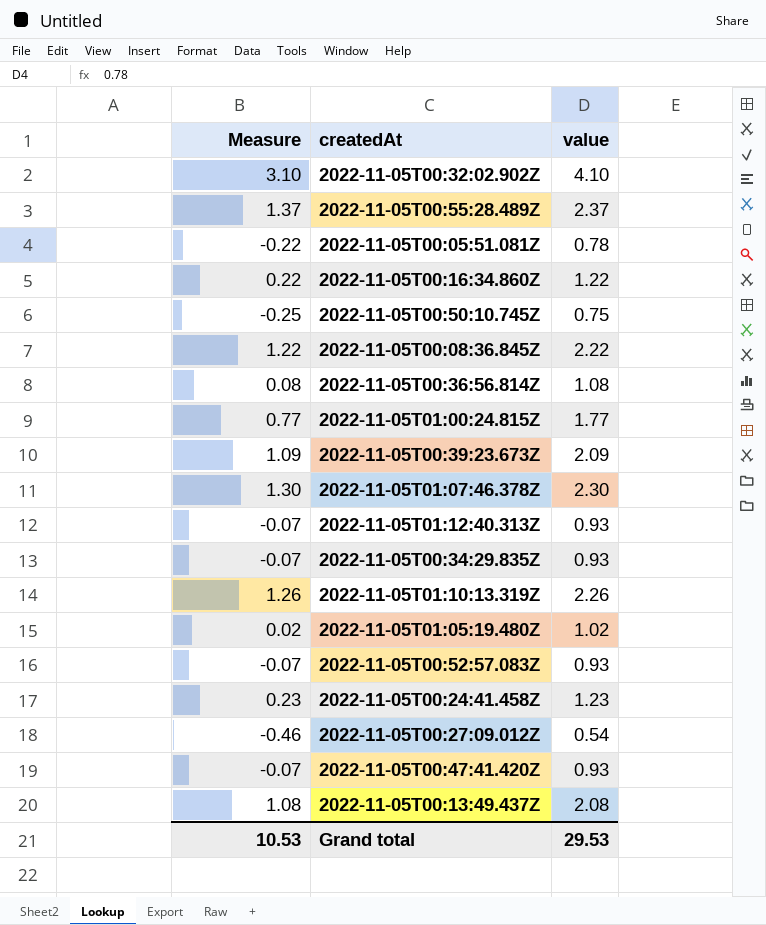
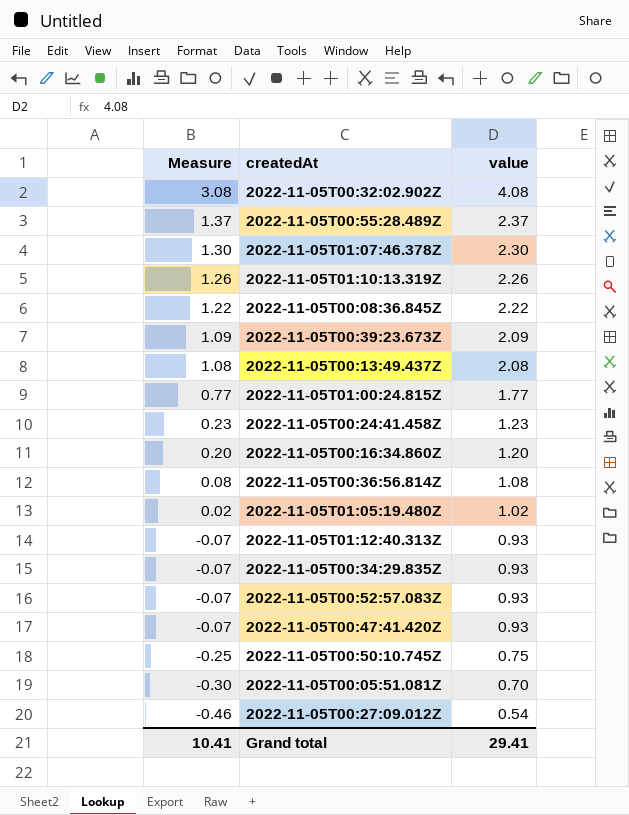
row order: none -> Measure descending
2022-11-05T00:32:02.902Z | Measure: 3.10 -> 3.08
2022-11-05T00:32:02.902Z | value: 4.10 -> 4.08
2022-11-05T00:16:34.860Z | Measure: 0.22 -> 0.20
2022-11-05T00:16:34.860Z | value: 1.22 -> 1.20
2022-11-05T00:05:51.081Z | Measure: -0.22 -> -0.30
2022-11-05T00:05:51.081Z | value: 0.78 -> 0.70
Grand total | Measure: 10.53 -> 10.41
Grand total | value: 29.53 -> 29.41

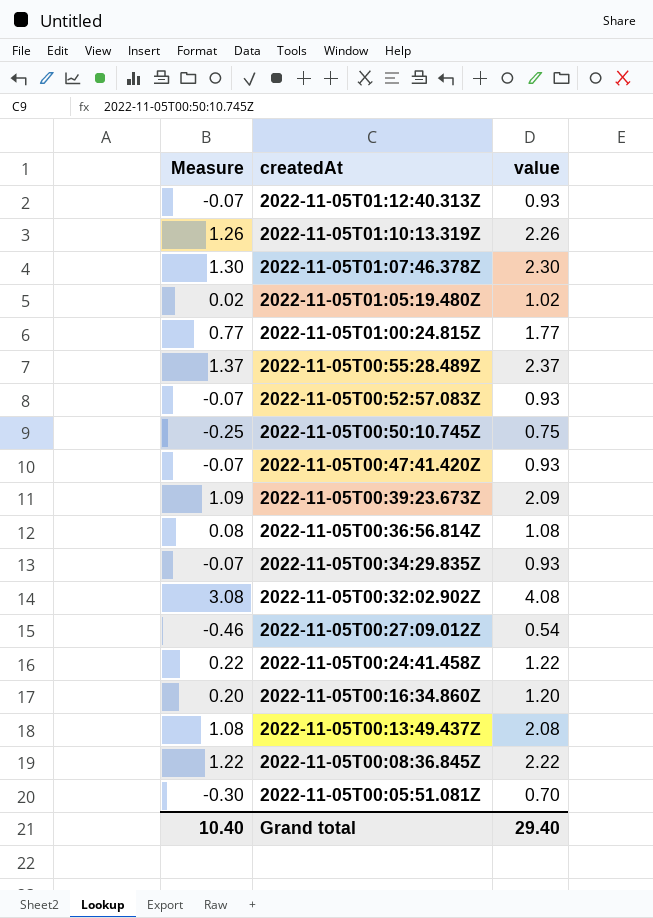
row order: Measure descending -> createdAt descending
2022-11-05T00:24:41.458Z | Measure: 0.23 -> 0.22
2022-11-05T00:24:41.458Z | value: 1.23 -> 1.22
Grand total | Measure: 10.41 -> 10.40
Grand total | value: 29.41 -> 29.40

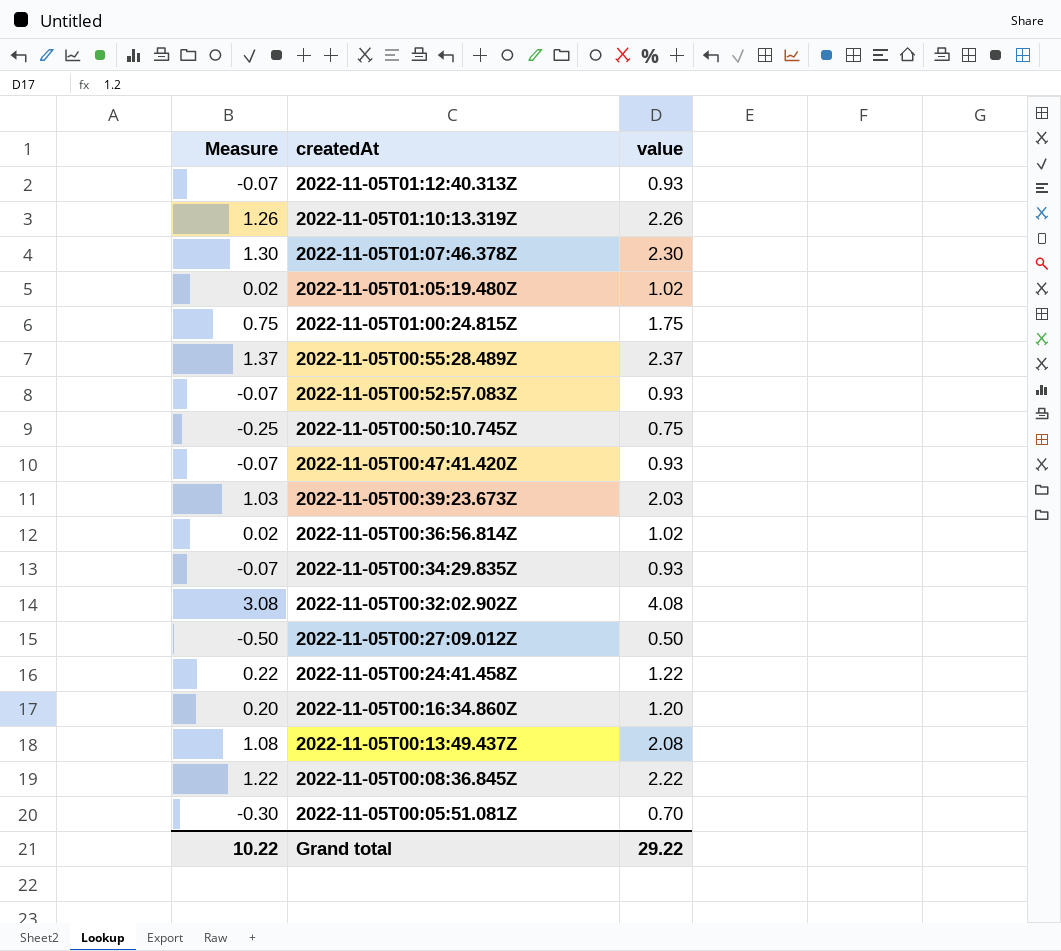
2022-11-05T01:00:24.815Z | Measure: 0.77 -> 0.75
2022-11-05T01:00:24.815Z | value: 1.77 -> 1.75
2022-11-05T00:39:23.673Z | Measure: 1.09 -> 1.03
2022-11-05T00:39:23.673Z | value: 2.09 -> 2.03
2022-11-05T00:36:56.814Z | Measure: 0.08 -> 0.02
2022-11-05T00:36:56.814Z | value: 1.08 -> 1.02
2022-11-05T00:27:09.012Z | Measure: -0.46 -> -0.50
2022-11-05T00:27:09.012Z | value: 0.54 -> 0.50
Grand total | Measure: 10.40 -> 10.22
Grand total | value: 29.40 -> 29.22

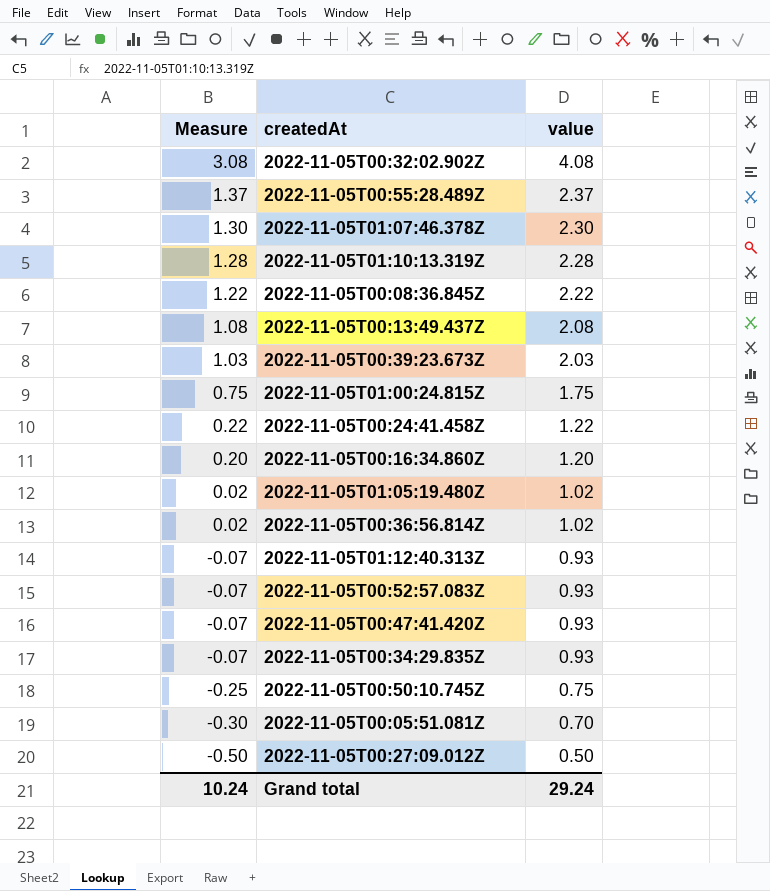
row order: createdAt descending -> Measure descending
2022-11-05T01:10:13.319Z | Measure: 1.26 -> 1.28
2022-11-05T01:10:13.319Z | value: 2.26 -> 2.28
Grand total | Measure: 10.22 -> 10.24
Grand total | value: 29.22 -> 29.24

